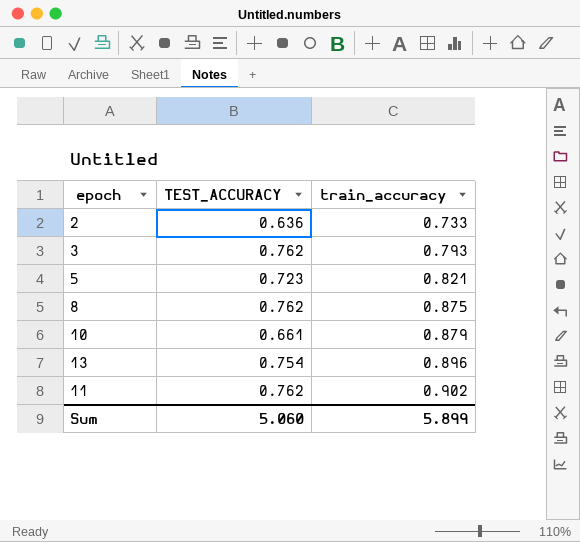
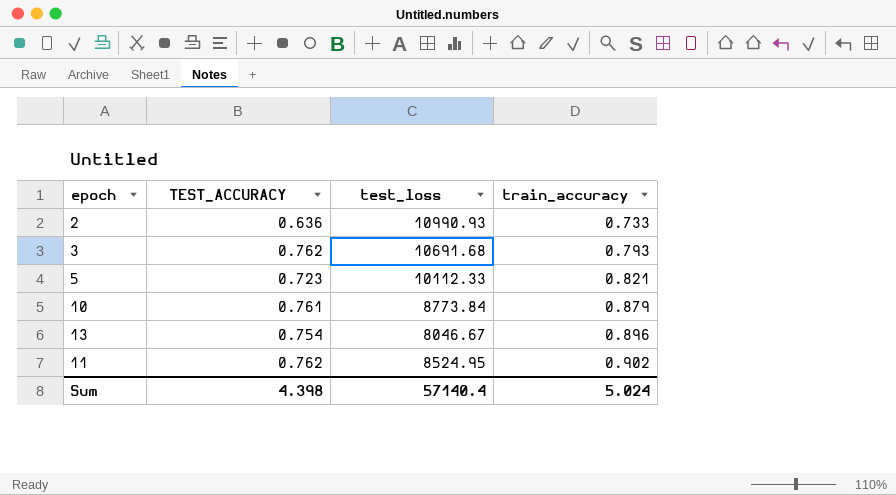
column test_loss | position: none -> 3
row 8: 0.762 | 0.875 -> none
10 | TEST_ACCURACY: 0.661 -> 0.761
Sum | TEST_ACCURACY: 5.060 -> 4.398
Sum | train_accuracy: 5.899 -> 5.024

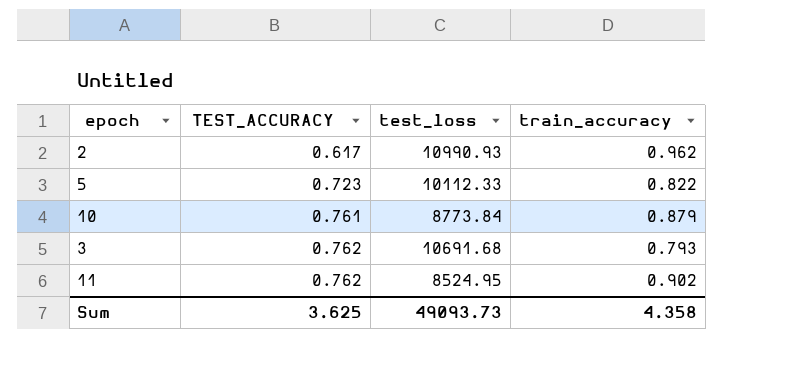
row order: train_accuracy ascending -> TEST_ACCURACY ascending
row 13: 0.754 | 8046.67 | 0.896 -> none
2 | TEST_ACCURACY: 0.636 -> 0.617
2 | train_accuracy: 0.733 -> 0.962
5 | train_accuracy: 0.821 -> 0.822
Sum | TEST_ACCURACY: 4.398 -> 3.625
Sum | test_loss: 57140.4 -> 49093.73
Sum | train_accuracy: 5.024 -> 4.358

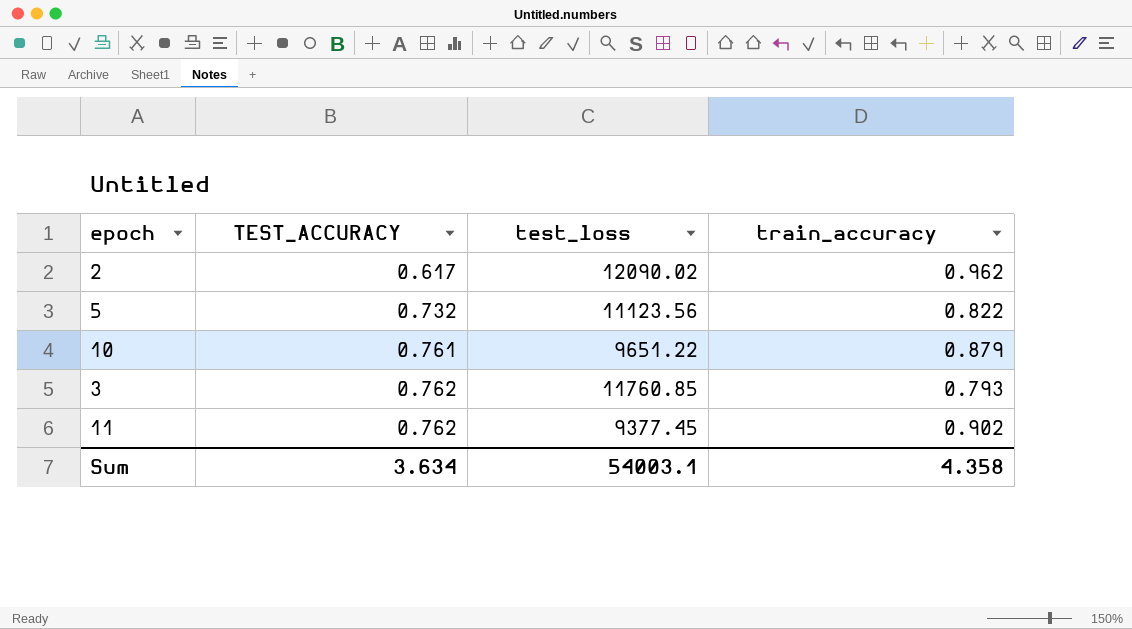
2 | test_loss: 10990.93 -> 12090.02
5 | TEST_ACCURACY: 0.723 -> 0.732
5 | test_loss: 10112.33 -> 11123.56
10 | test_loss: 8773.84 -> 9651.22
3 | test_loss: 10691.68 -> 11760.85
11 | test_loss: 8524.95 -> 9377.45
Sum | TEST_ACCURACY: 3.625 -> 3.634
Sum | test_loss: 49093.73 -> 54003.1

